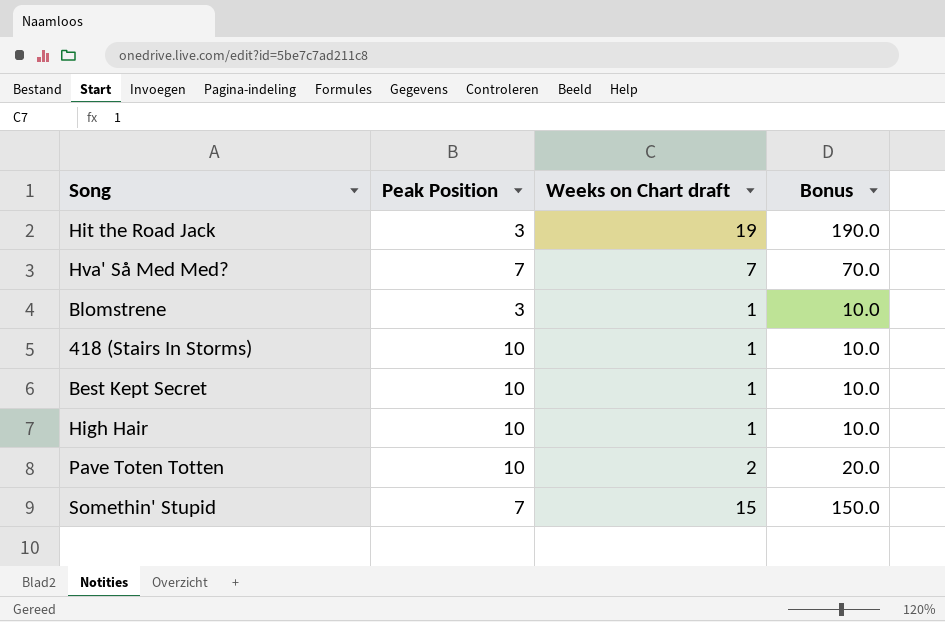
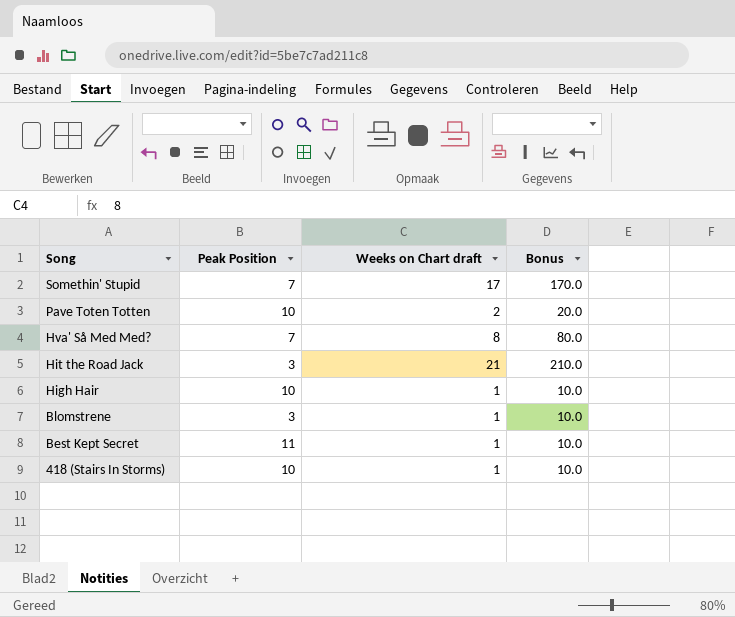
row order: none -> Song descending
Somethin' Stupid | Weeks on Chart draft: 15 -> 17
Somethin' Stupid | Bonus: 150.0 -> 170.0
Hva' Så Med Med? | Weeks on Chart draft: 7 -> 8
Hva' Så Med Med? | Bonus: 70.0 -> 80.0
Hit the Road Jack | Weeks on Chart draft: 19 -> 21
Hit the Road Jack | Bonus: 190.0 -> 210.0
Best Kept Secret | Peak Position: 10 -> 11

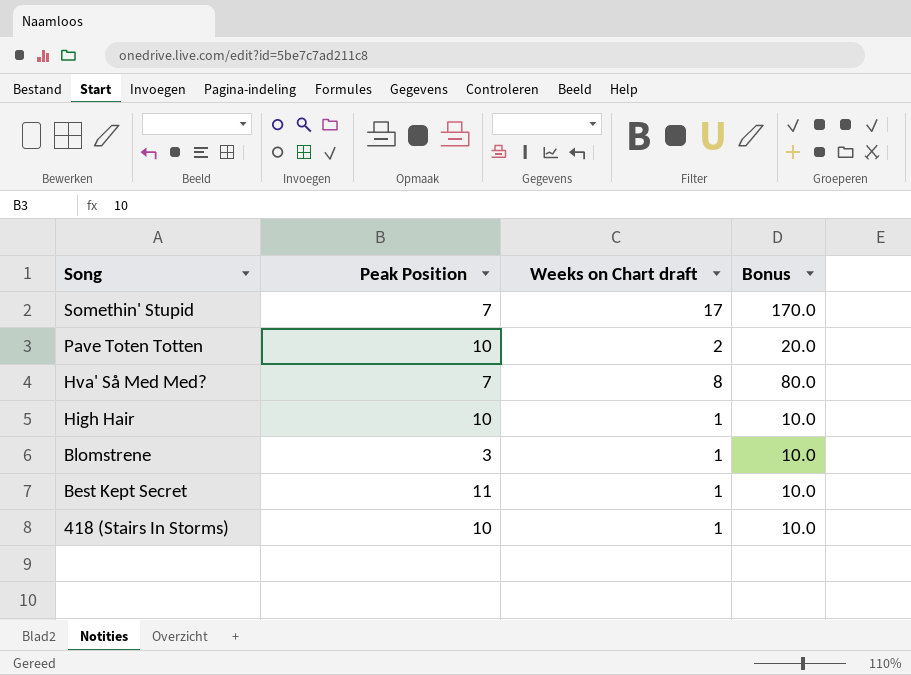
row Hit the Road Jack: 3 | 21 | 210.0 -> none

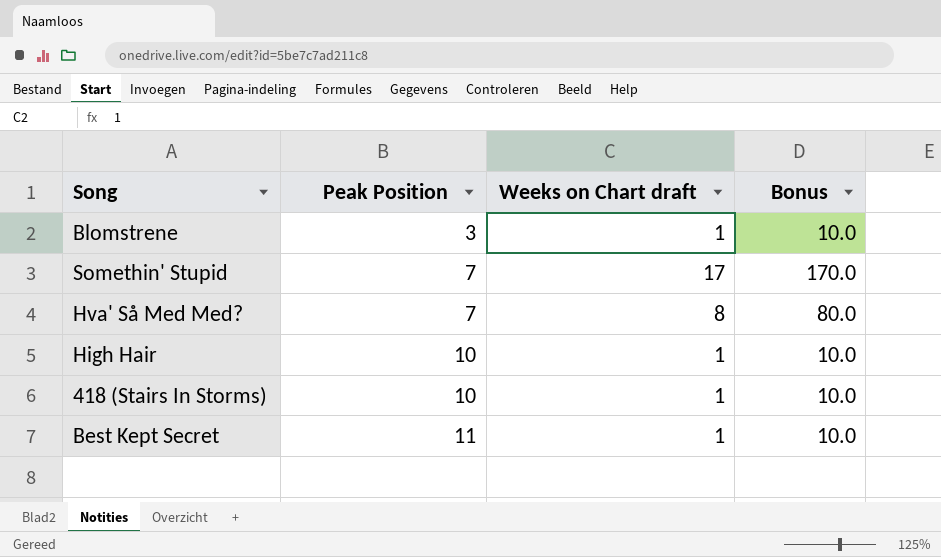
row order: Song descending -> Peak Position ascending
row Pave Toten Totten: 10 | 2 | 20.0 -> none

